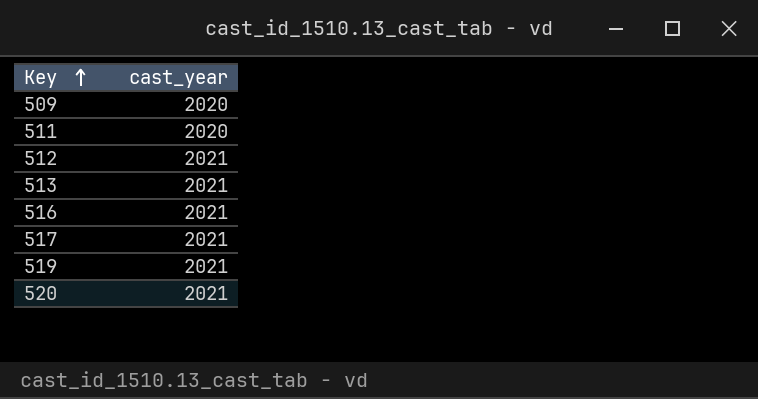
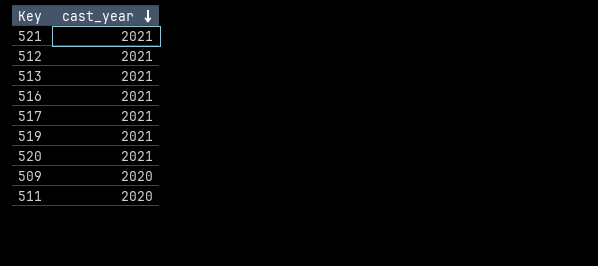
row order: Key ascending -> cast_year descending
row 521: none -> 2021

